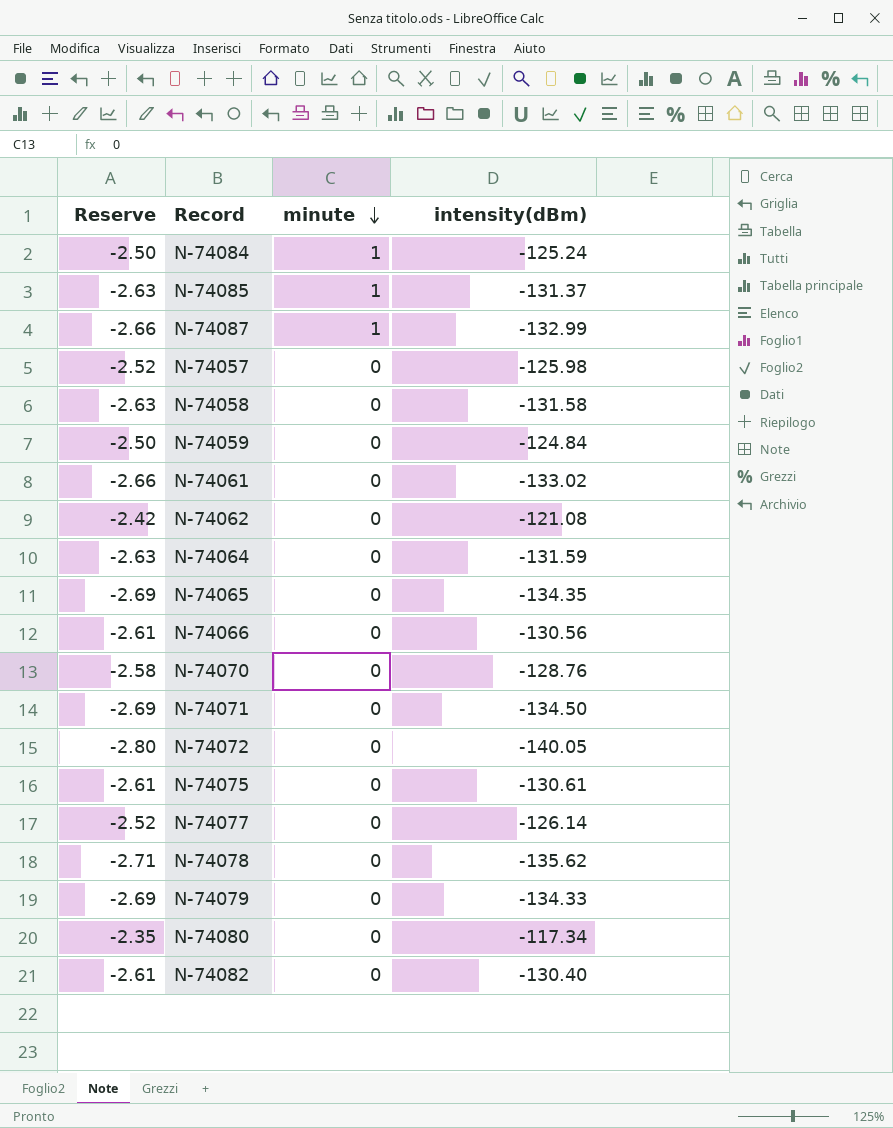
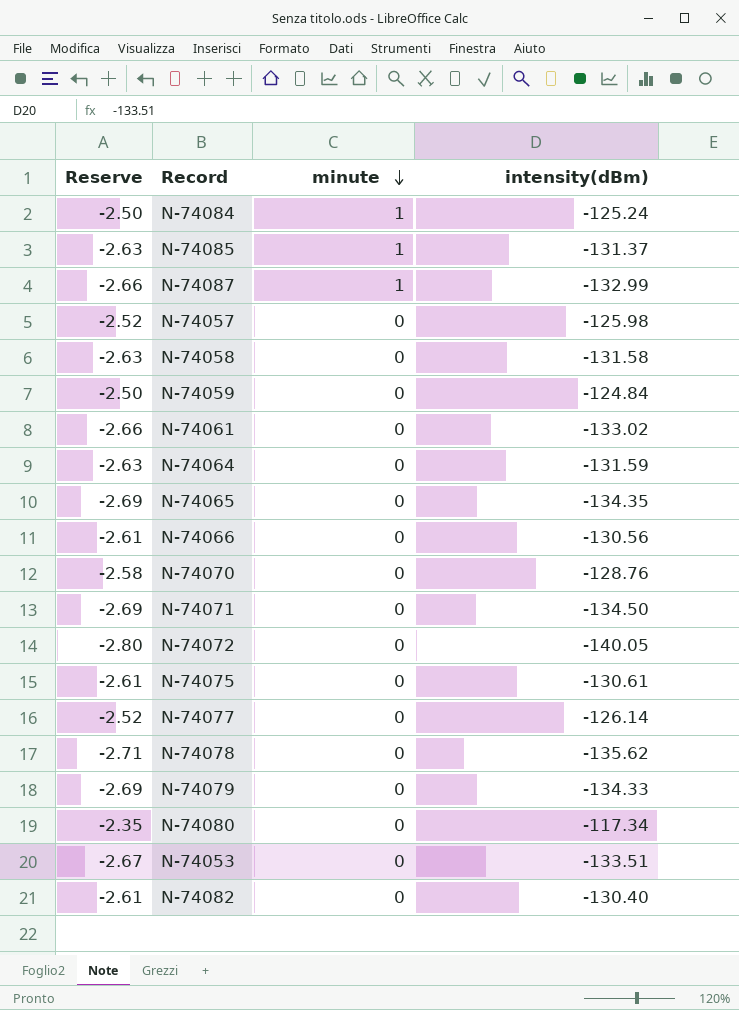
row N-74062: -2.42 | 0 | -121.08 -> none
row N-74053: none -> -2.67 | 0 | -133.51

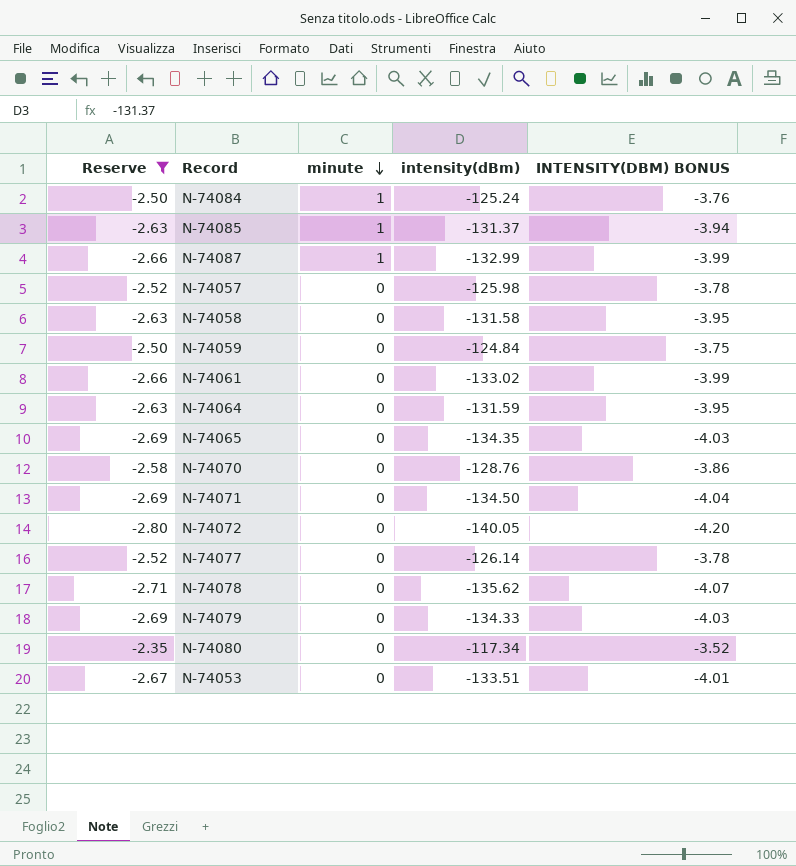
filter: none -> Reserve != -2.61
column INTENSITY(DBM) BONUS | formula: none -> [intensity(dBm)] * 0.03

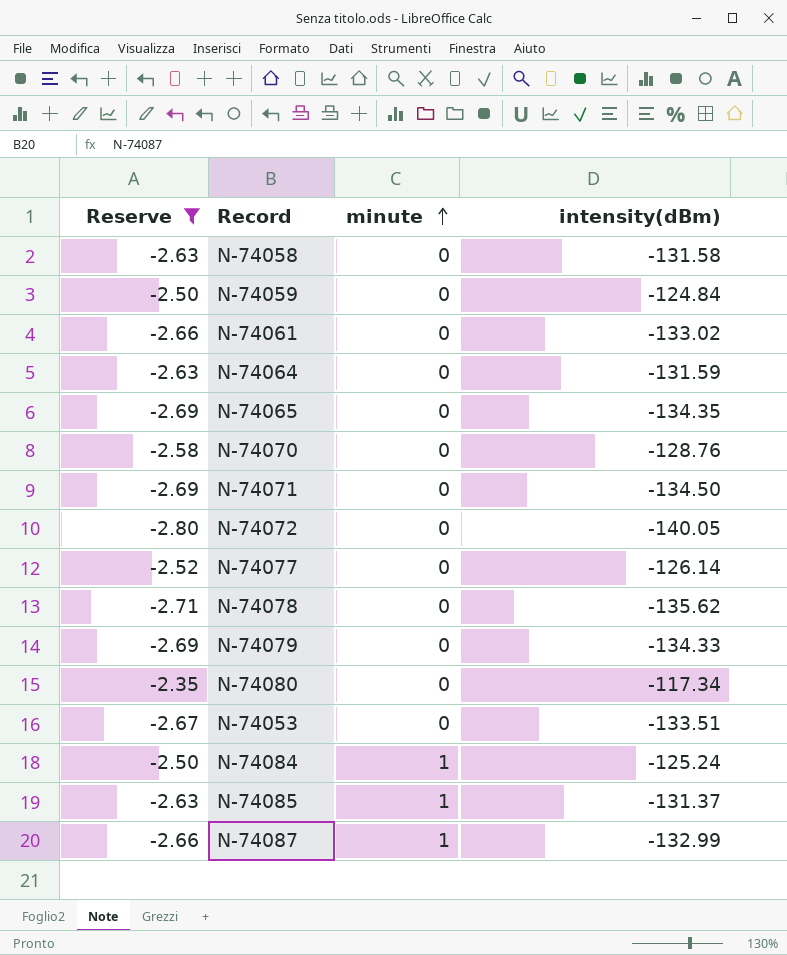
row order: minute descending -> minute ascending
column INTENSITY(DBM) BONUS | formula: [intensity(dBm)] * 0.03 -> none
row N-74057: -2.52 | 0 | -125.98 | -3.78 -> none

